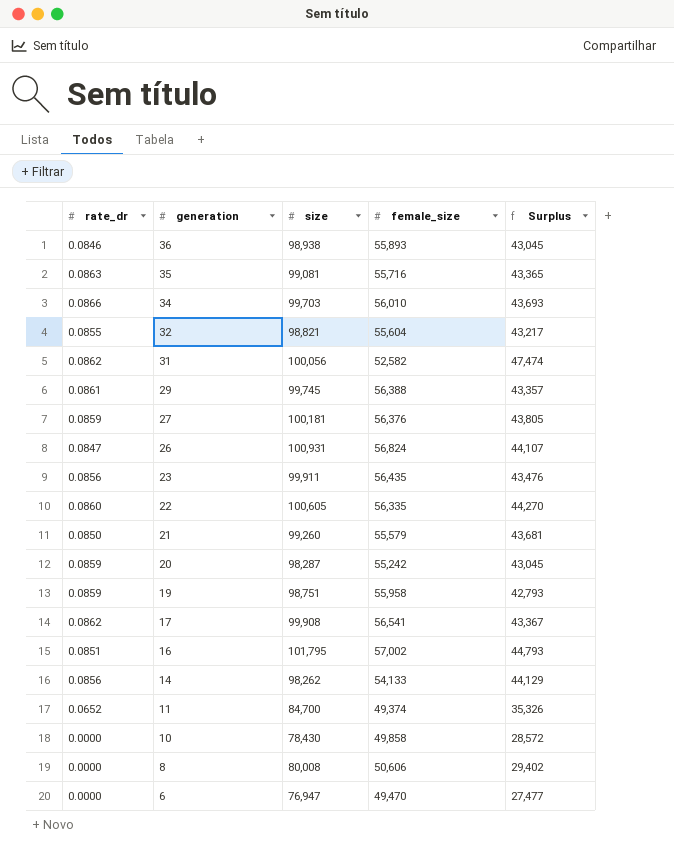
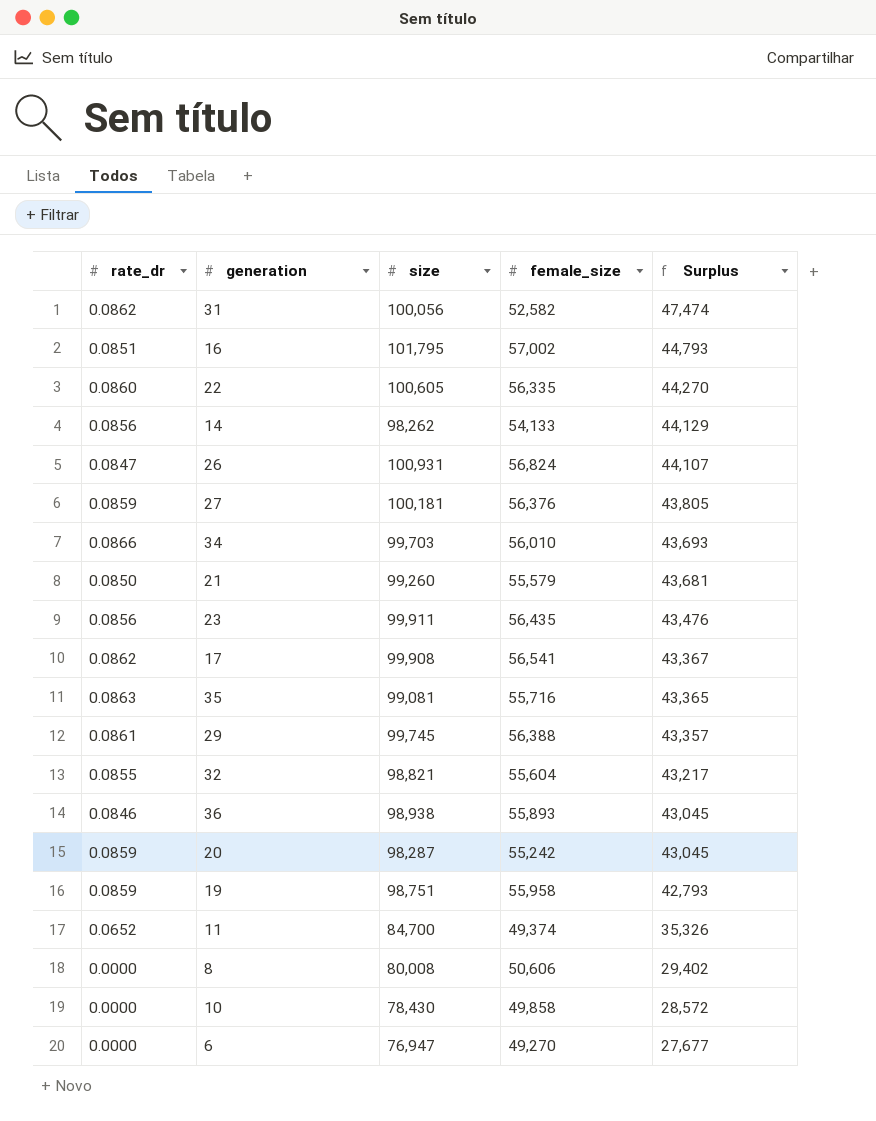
row order: generation descending -> Surplus descending
6 | female_size: 49,470 -> 49,270
6 | Surplus: 27,477 -> 27,677

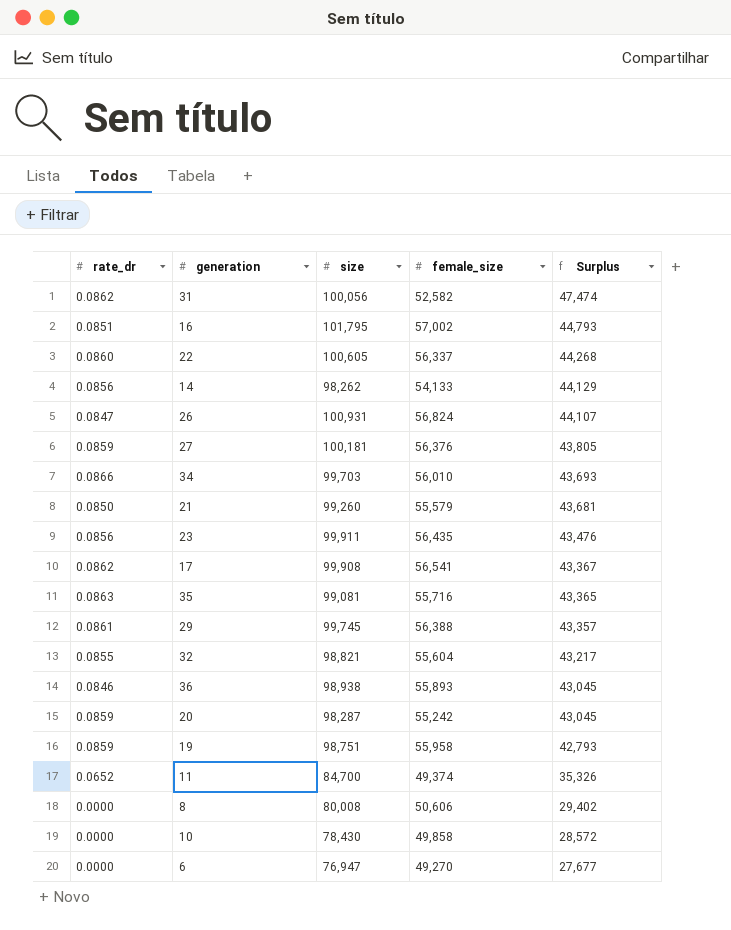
22 | female_size: 56,335 -> 56,337
22 | Surplus: 44,270 -> 44,268

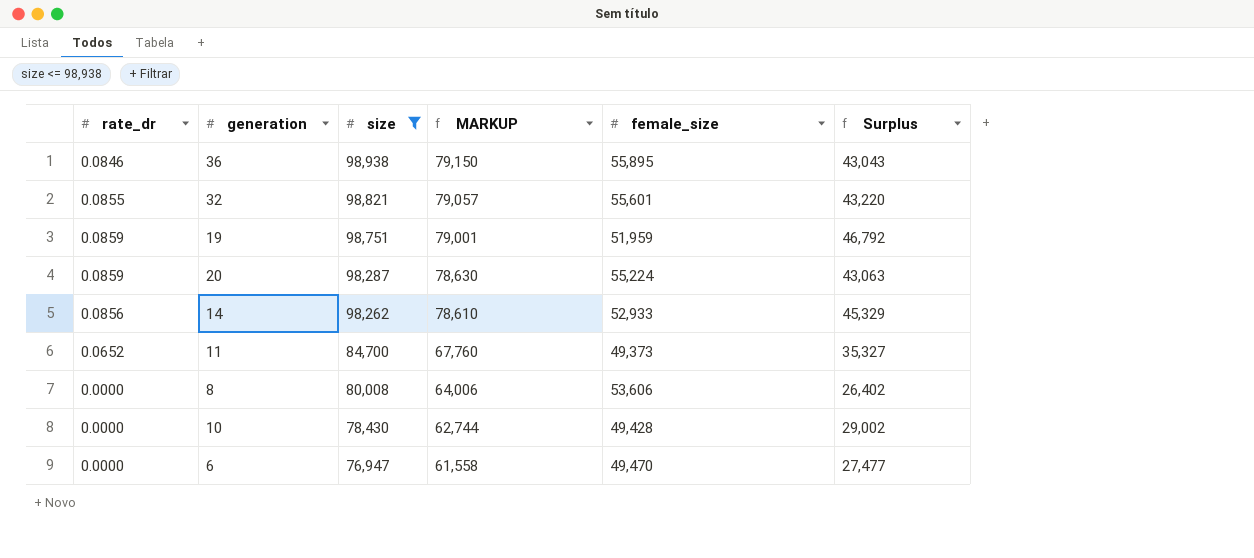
filter: none -> size <= 98,938
row order: Surplus descending -> size descending
column MARKUP | formula: none -> [size] * 0.8
36 | female_size: 55,893 -> 55,895
36 | Surplus: 43,045 -> 43,043
32 | female_size: 55,604 -> 55,601
32 | Surplus: 43,217 -> 43,220
19 | female_size: 55,958 -> 51,959
19 | Surplus: 42,793 -> 46,792
20 | female_size: 55,242 -> 55,224
20 | Surplus: 43,045 -> 43,063
14 | female_size: 54,133 -> 52,933
14 | Surplus: 44,129 -> 45,329
11 | female_size: 49,374 -> 49,373
11 | Surplus: 35,326 -> 35,327
8 | female_size: 50,606 -> 53,606
8 | Surplus: 29,402 -> 26,402
10 | female_size: 49,858 -> 49,428
10 | Surplus: 28,572 -> 29,002
6 | female_size: 49,270 -> 49,470
6 | Surplus: 27,677 -> 27,477

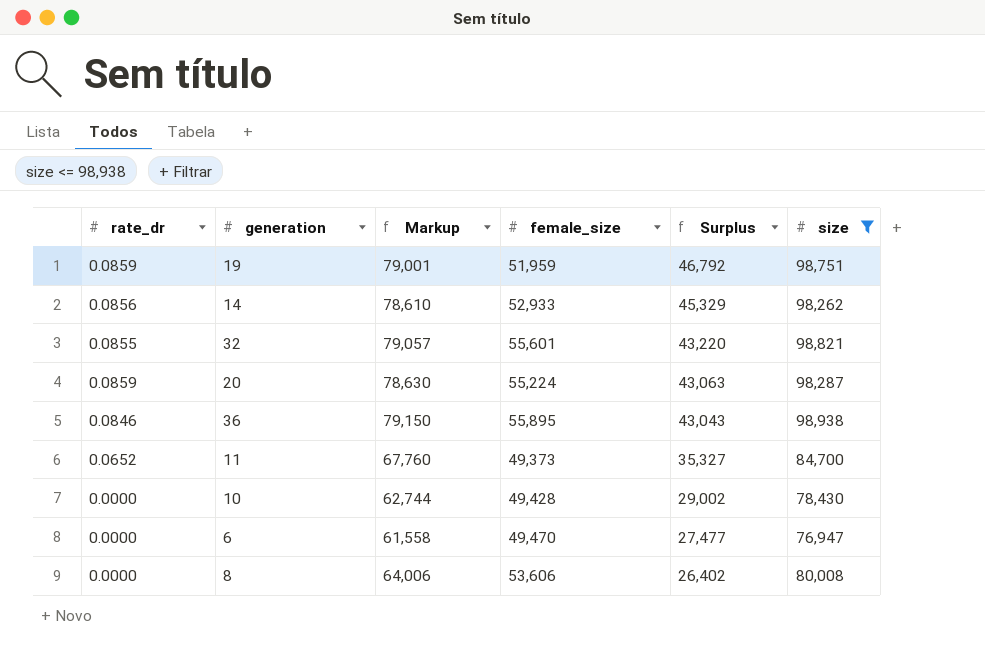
row order: size descending -> Surplus descending
column name: MARKUP -> Markup
column size | position: 3 -> 6

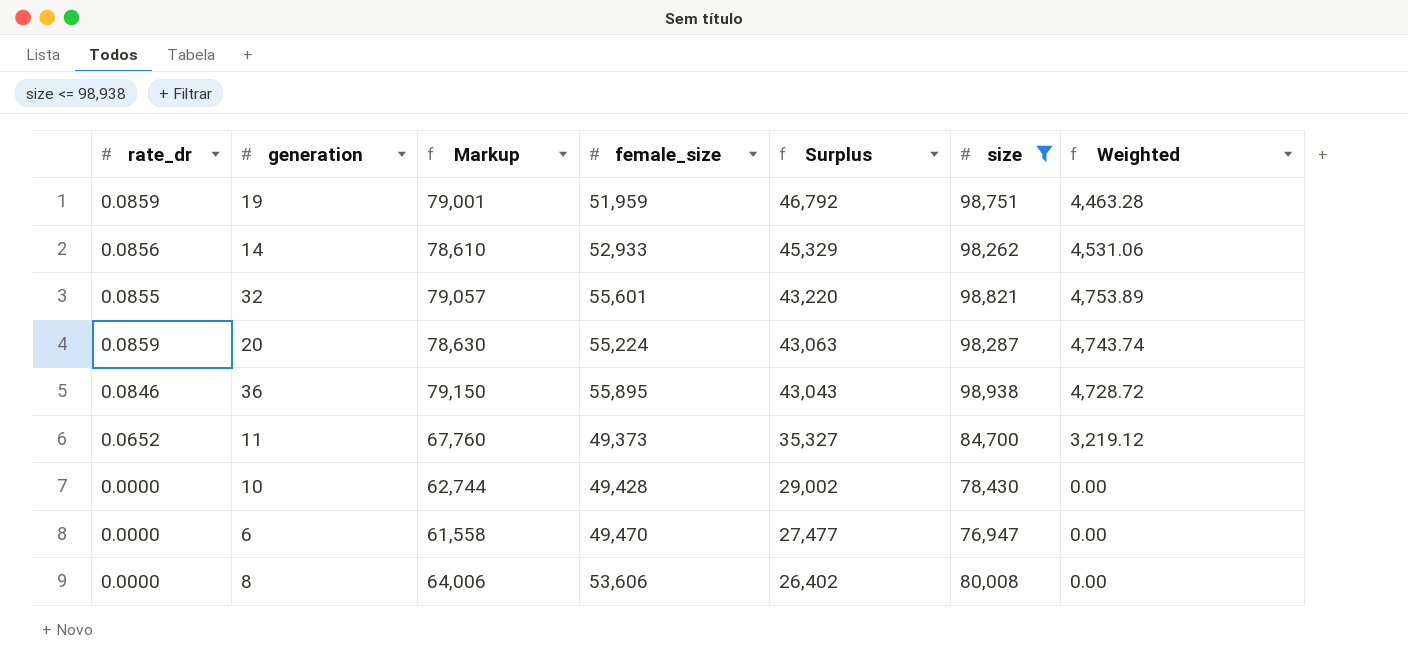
column Weighted | formula: none -> [rate_dr] * [female_size]

